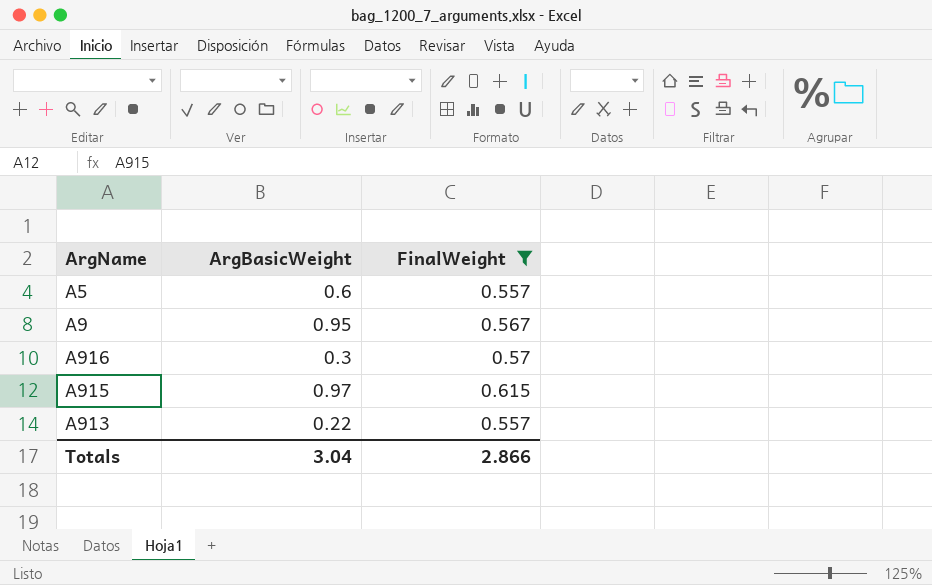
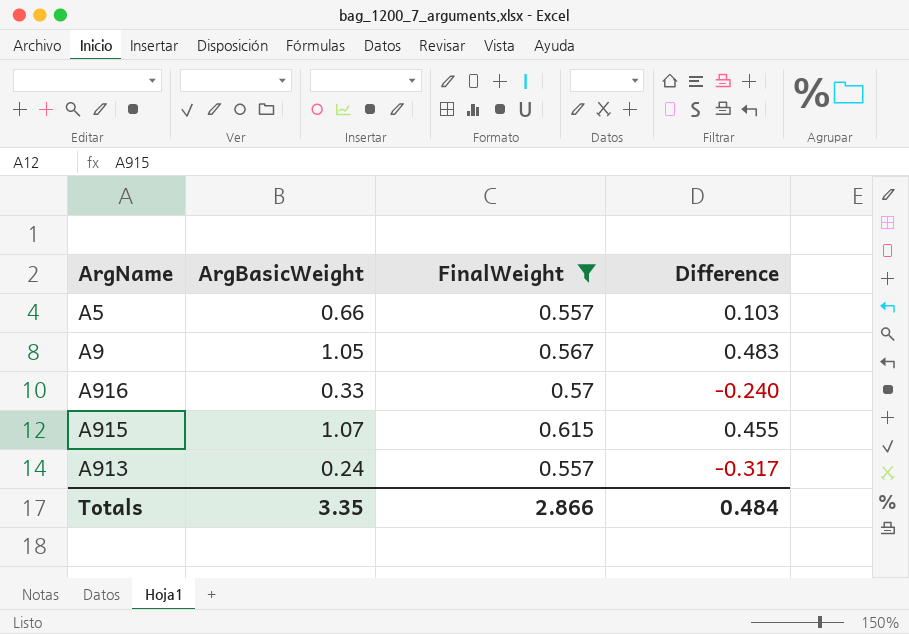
column Difference | formula: none -> [ArgBasicWeight] - [FinalWeight]
A5 | ArgBasicWeight: 0.6 -> 0.66
A9 | ArgBasicWeight: 0.95 -> 1.05
A916 | ArgBasicWeight: 0.3 -> 0.33
A915 | ArgBasicWeight: 0.97 -> 1.07
A913 | ArgBasicWeight: 0.22 -> 0.24
Totals | ArgBasicWeight: 3.04 -> 3.35

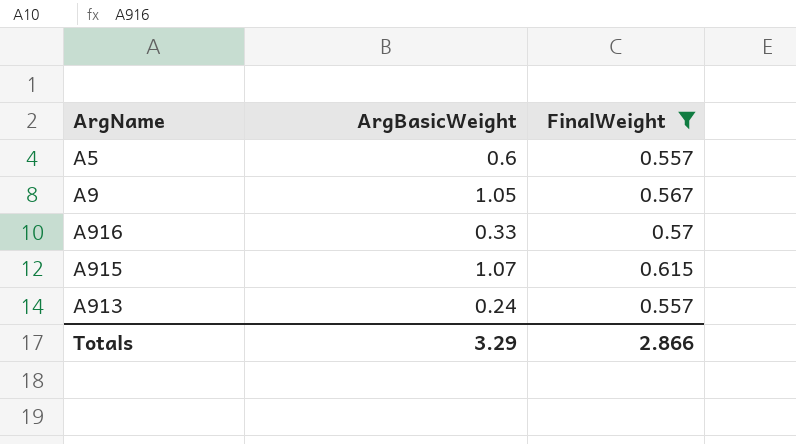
column Difference | formula: [ArgBasicWeight] - [FinalWeight] -> none
A5 | ArgBasicWeight: 0.66 -> 0.6
Totals | ArgBasicWeight: 3.35 -> 3.29

